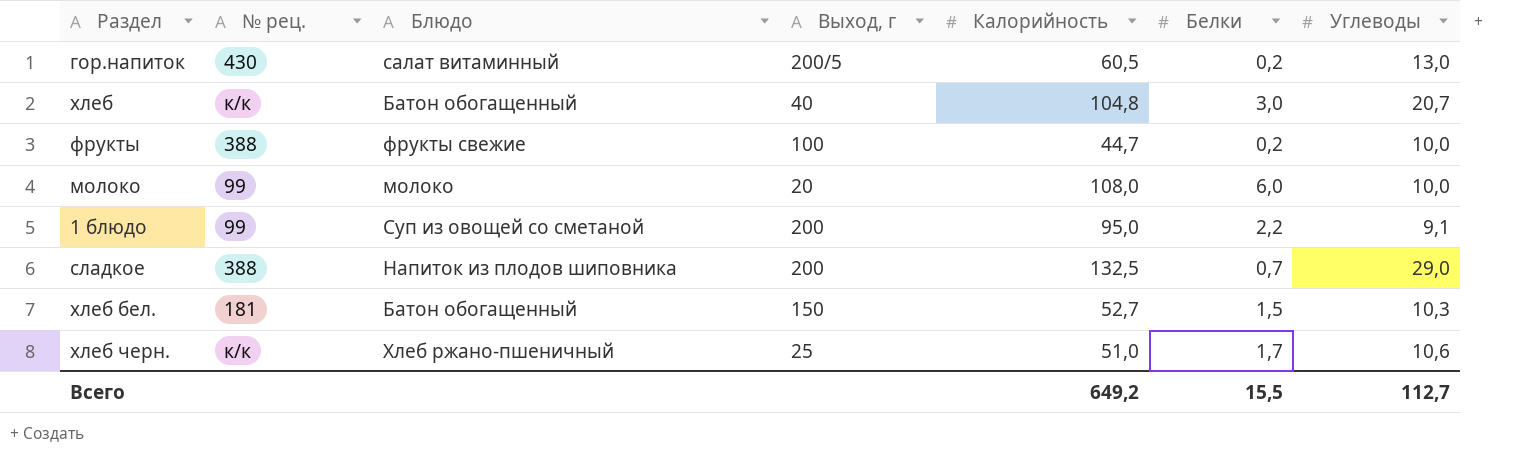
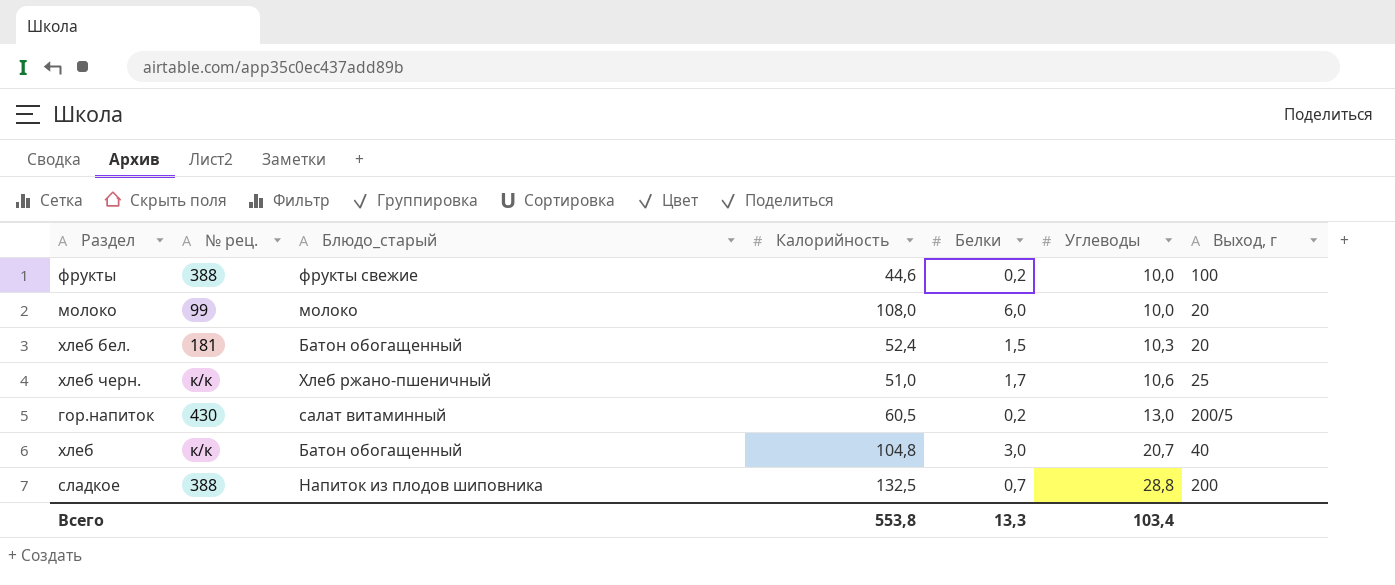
row order: none -> Углеводы ascending
column name: Блюдо -> Блюдо_старый
column Выход, г | position: 4 -> 7
row 1 блюдо: 99 | Суп из овощей со сметаной | 200 | 95,0 | 2,2 | 9,1 -> none
фрукты | Калорийность: 44,7 -> 44,6
хлеб бел. | Калорийность: 52,7 -> 52,4
хлеб бел. | Выход, г: 150 -> 20
сладкое | Углеводы: 29,0 -> 28,8
Всего | Калорийность: 649,2 -> 553,8
Всего | Белки: 15,5 -> 13,3
Всего | Углеводы: 112,7 -> 103,4

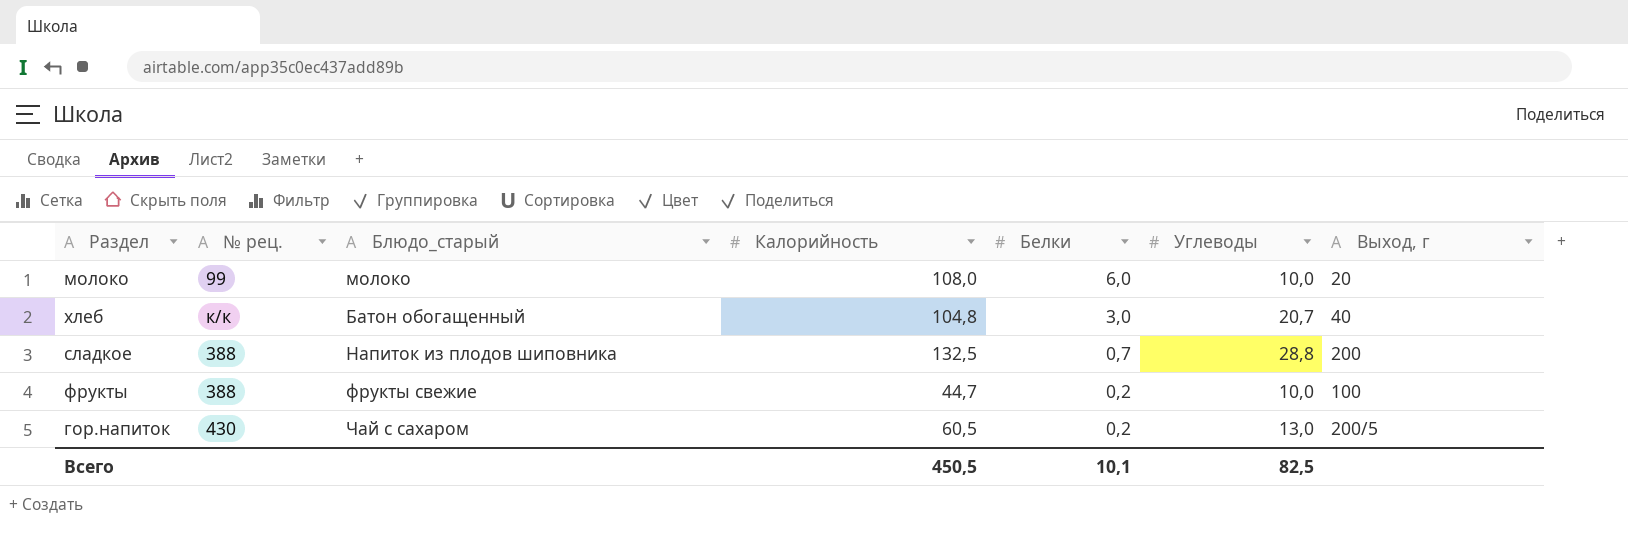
row order: Углеводы ascending -> Белки descending
row хлеб бел.: 181 | Батон обогащенный | 52,4 | 1,5 | 10,3 | 20 -> none
row хлеб черн.: к/к | Хлеб ржано-пшеничный | 51,0 | 1,7 | 10,6 | 25 -> none
фрукты | Калорийность: 44,6 -> 44,7
гор.напиток | Блюдо_старый: салат витаминный -> Чай с сахаром
Всего | Калорийность: 553,8 -> 450,5
Всего | Белки: 13,3 -> 10,1
Всего | Углеводы: 103,4 -> 82,5

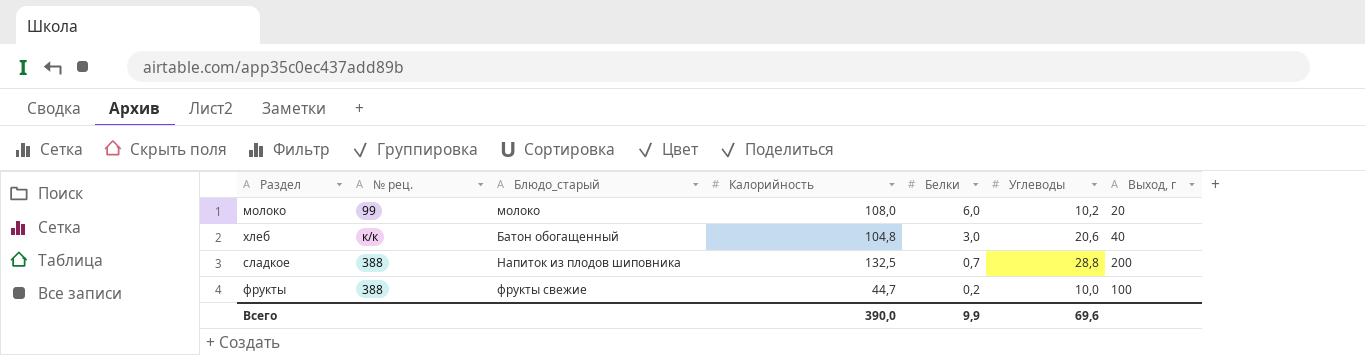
row гор.напиток: 430 | Чай с сахаром | 60,5 | 0,2 | 13,0 | 200/5 -> none
молоко | Углеводы: 10,0 -> 10,2
хлеб | Углеводы: 20,7 -> 20,6
Всего | Калорийность: 450,5 -> 390,0
Всего | Белки: 10,1 -> 9,9
Всего | Углеводы: 82,5 -> 69,6

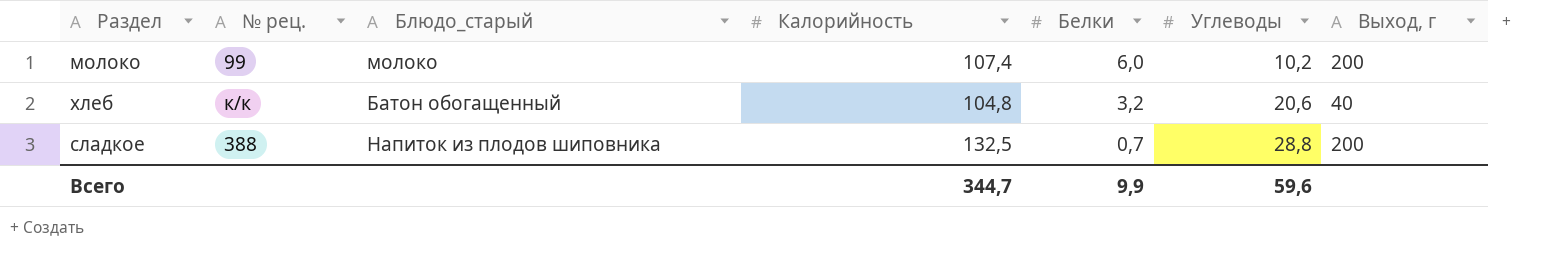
row фрукты: 388 | фрукты свежие | 44,7 | 0,2 | 10,0 | 100 -> none
молоко | Калорийность: 108,0 -> 107,4
молоко | Выход, г: 20 -> 200
хлеб | Белки: 3,0 -> 3,2
Всего | Калорийность: 390,0 -> 344,7
Всего | Углеводы: 69,6 -> 59,6

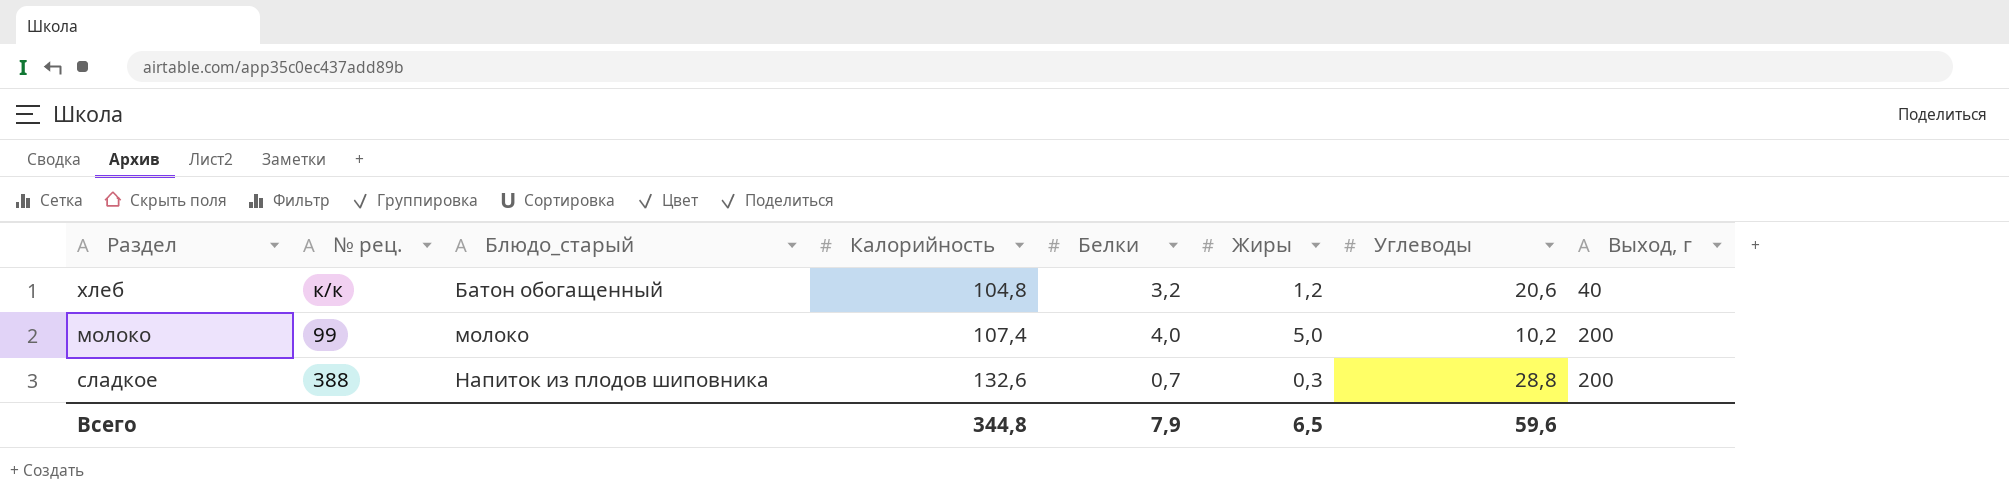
row order: Белки descending -> Блюдо_старый ascending
column Жиры | position: none -> 6
молоко | Белки: 6,0 -> 4,0
сладкое | Калорийность: 132,5 -> 132,6
Всего | Калорийность: 344,7 -> 344,8
Всего | Белки: 9,9 -> 7,9

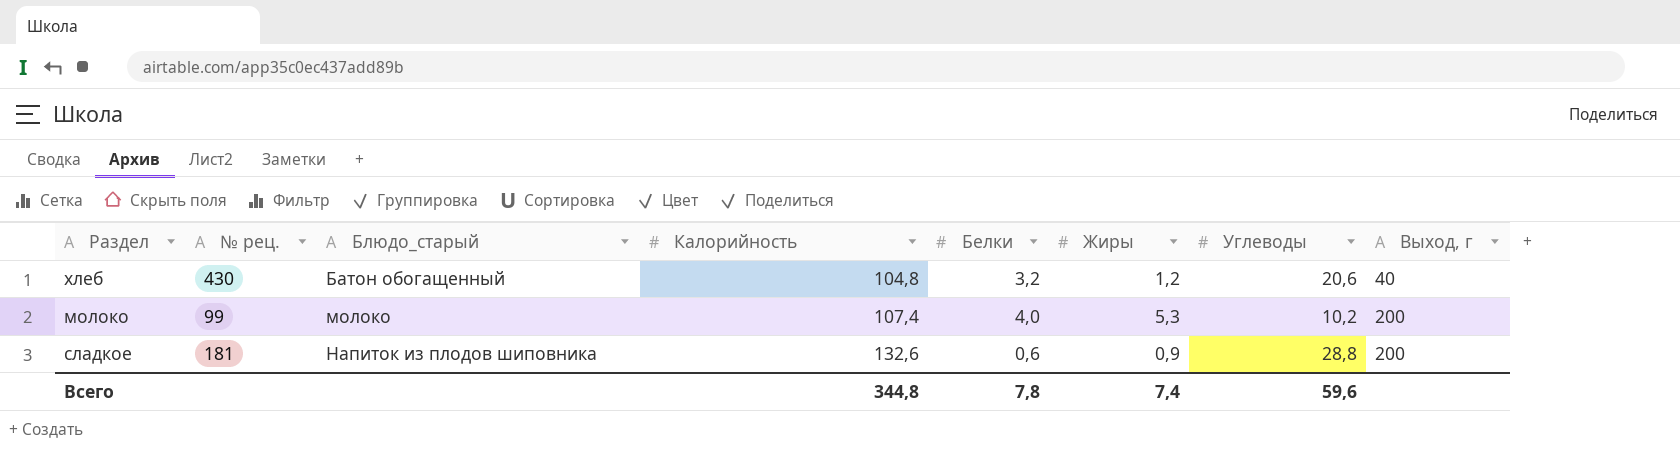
хлеб | № рец.: к/к -> 430
молоко | Жиры: 5,0 -> 5,3
сладкое | № рец.: 388 -> 181
сладкое | Белки: 0,7 -> 0,6
сладкое | Жиры: 0,3 -> 0,9
Всего | Белки: 7,9 -> 7,8
Всего | Жиры: 6,5 -> 7,4

